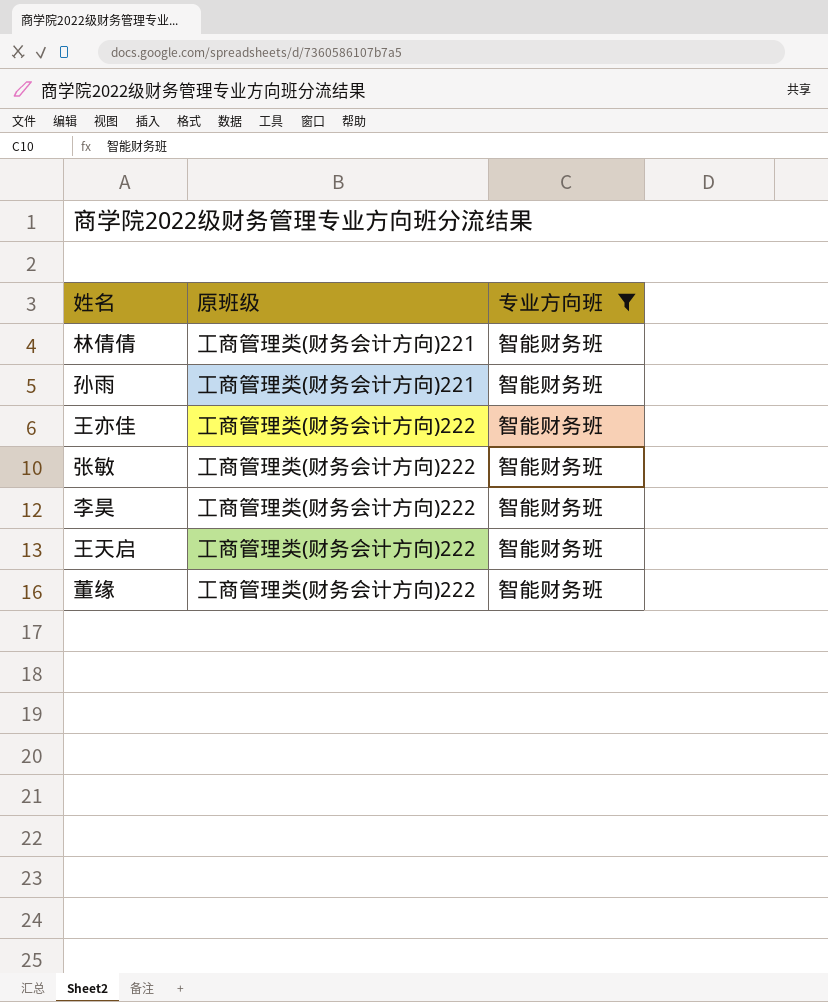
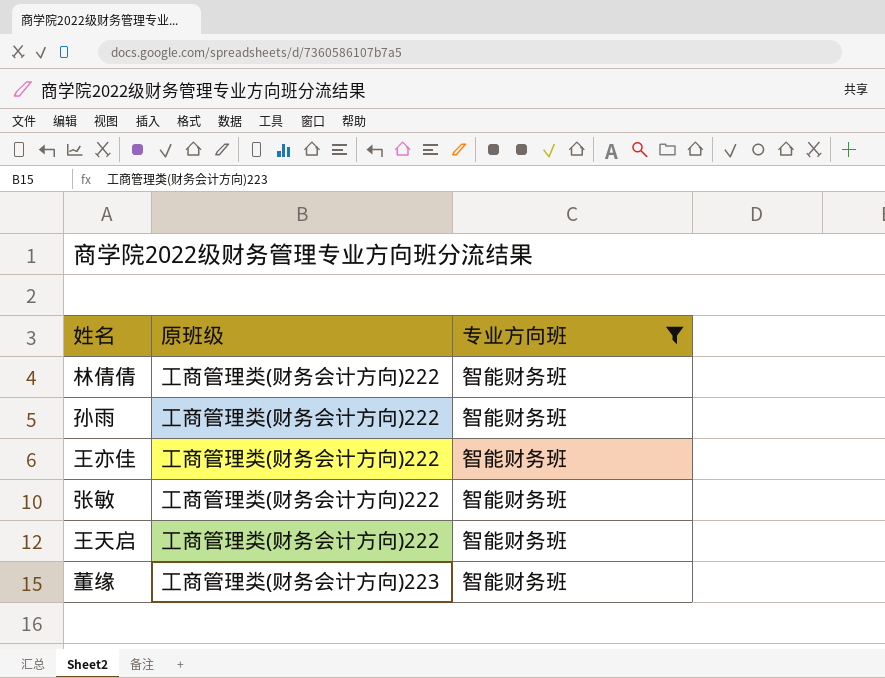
row 李昊: 工商管理类(财务会计方向)222 | 智能财务班 -> none
林倩倩 | 原班级: 工商管理类(财务会计方向)221 -> 工商管理类(财务会计方向)222
孙雨 | 原班级: 工商管理类(财务会计方向)221 -> 工商管理类(财务会计方向)222
董缘 | 原班级: 工商管理类(财务会计方向)222 -> 工商管理类(财务会计方向)223

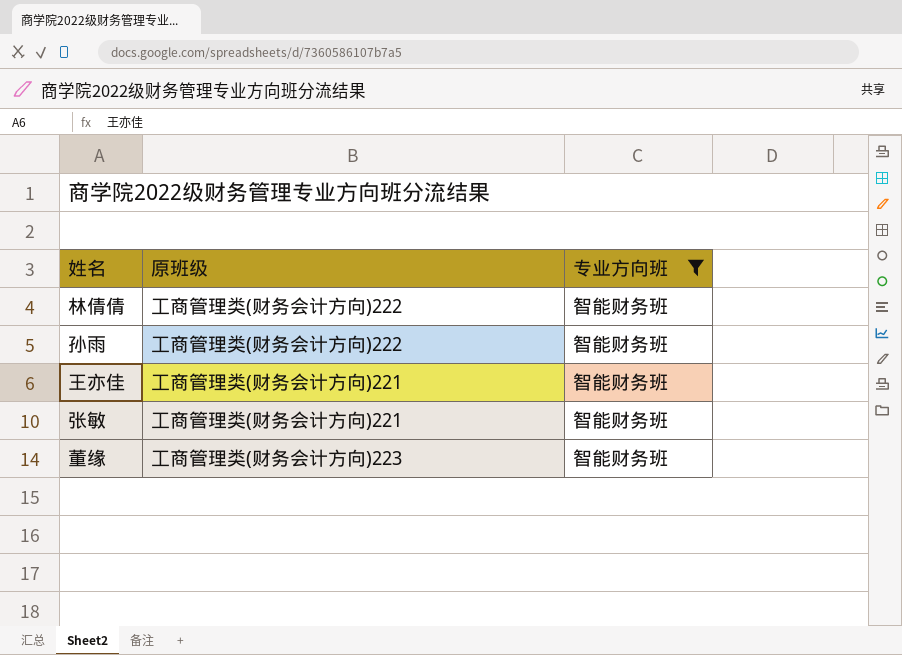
row 王天启: 工商管理类(财务会计方向)222 | 智能财务班 -> none
王亦佳 | 原班级: 工商管理类(财务会计方向)222 -> 工商管理类(财务会计方向)221
张敏 | 原班级: 工商管理类(财务会计方向)222 -> 工商管理类(财务会计方向)221

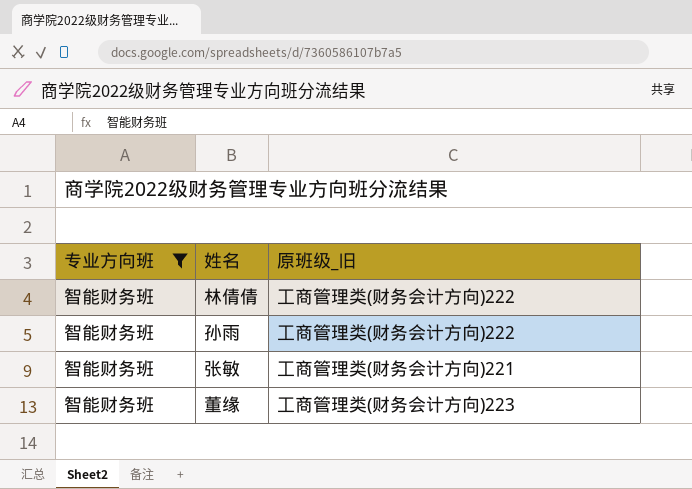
column 专业方向班 | position: 3 -> 1
column name: 原班级 -> 原班级_旧
row 王亦佳: 工商管理类(财务会计方向)221 | 智能财务班 -> none

